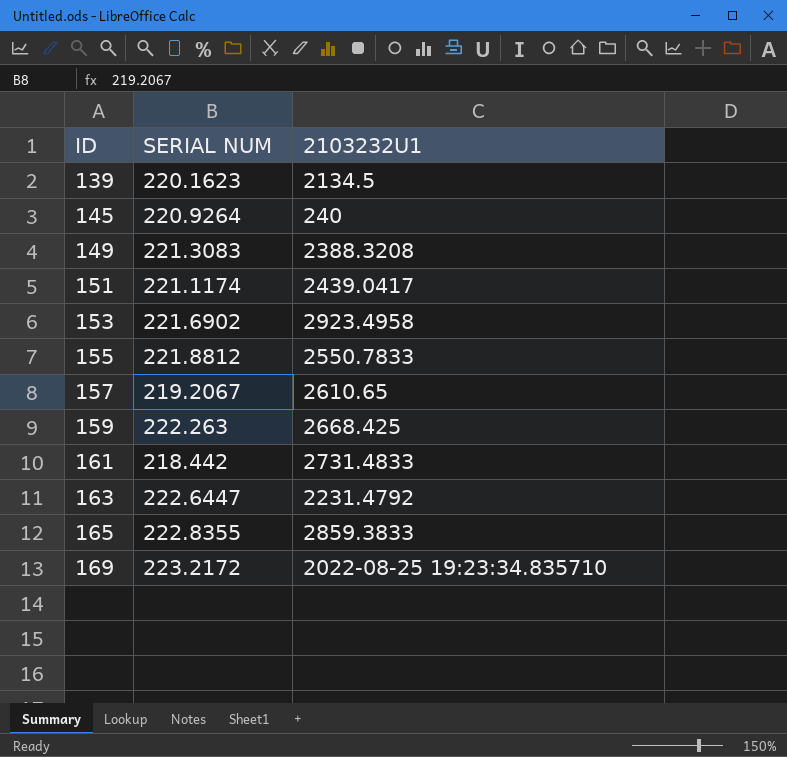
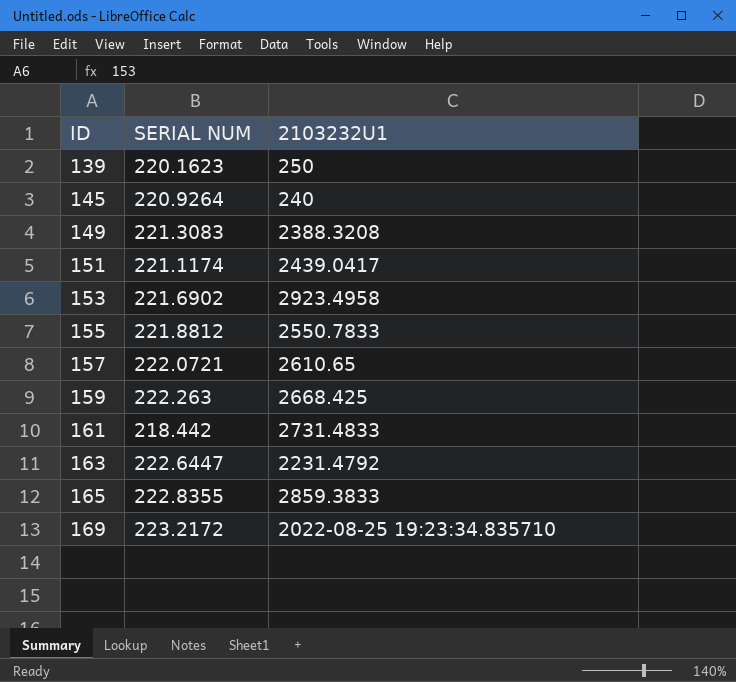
139 | 2103232U1: 2134.5 -> 250
157 | SERIAL NUM: 219.2067 -> 222.0721

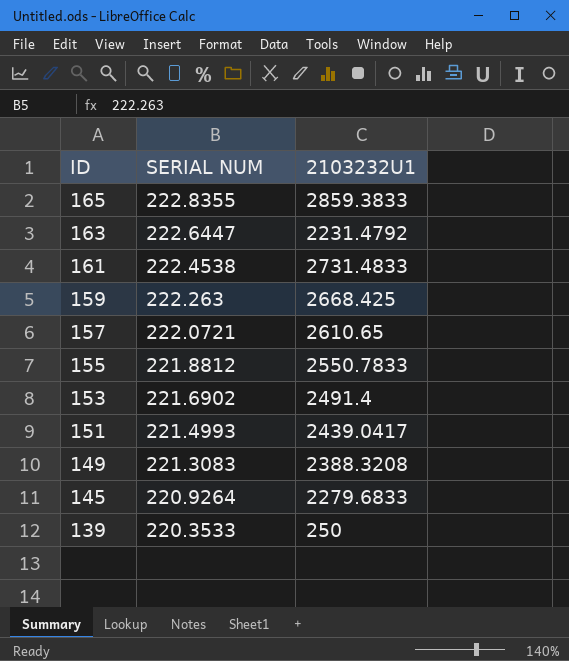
row order: ID ascending -> ID descending
row 169: 223.2172 | 2022-08-25 19:23:34.835710 -> none
161 | SERIAL NUM: 218.442 -> 222.4538
153 | 2103232U1: 2923.4958 -> 2491.4
151 | SERIAL NUM: 221.1174 -> 221.4993
145 | 2103232U1: 240 -> 2279.6833
139 | SERIAL NUM: 220.1623 -> 220.3533

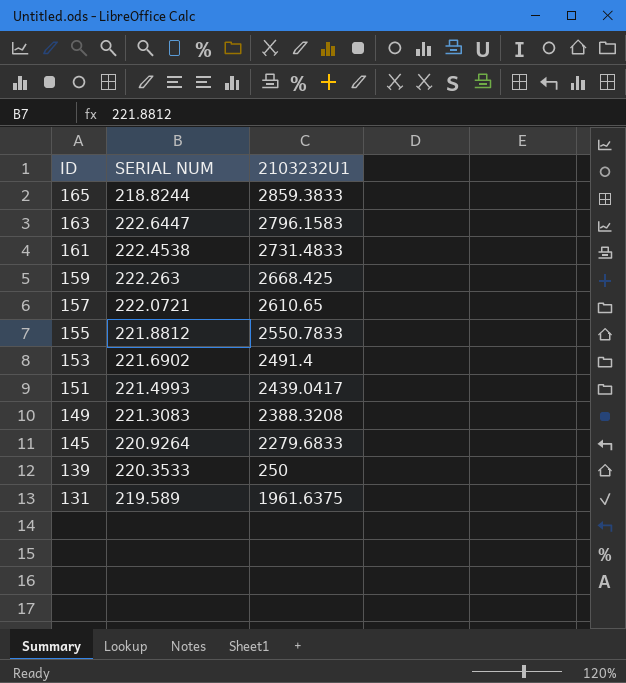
165 | SERIAL NUM: 222.8355 -> 218.8244
163 | 2103232U1: 2231.4792 -> 2796.1583
row 131: none -> 219.589 | 1961.6375

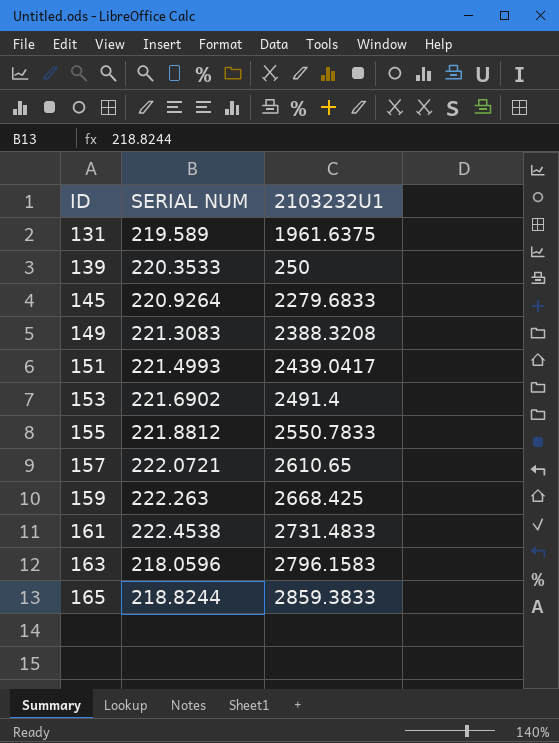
row order: ID descending -> ID ascending
163 | SERIAL NUM: 222.6447 -> 218.0596

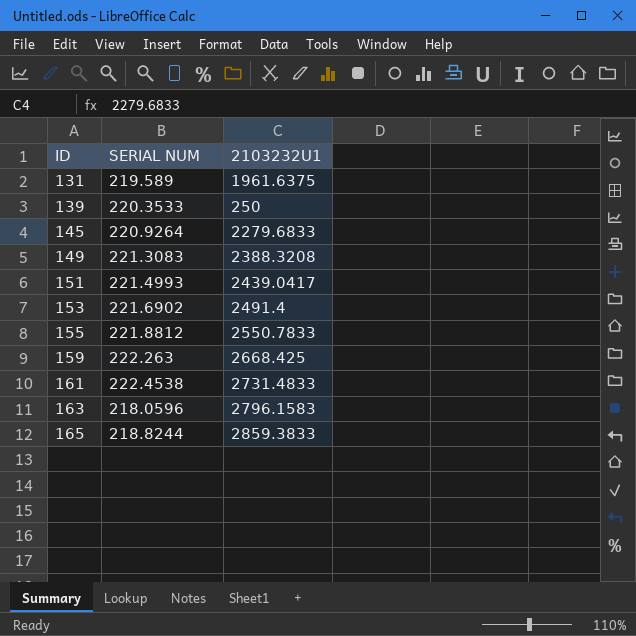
row 157: 222.0721 | 2610.65 -> none

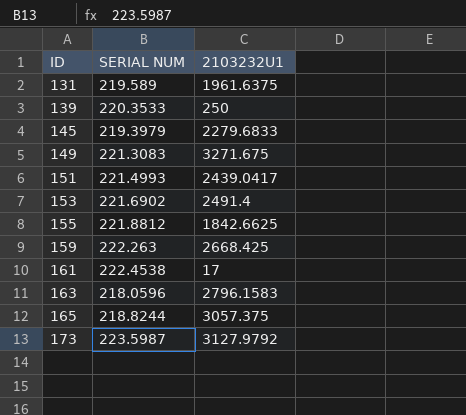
145 | SERIAL NUM: 220.9264 -> 219.3979
149 | 2103232U1: 2388.3208 -> 3271.675
155 | 2103232U1: 2550.7833 -> 1842.6625
161 | 2103232U1: 2731.4833 -> 17
165 | 2103232U1: 2859.3833 -> 3057.375
row 173: none -> 223.5987 | 3127.9792

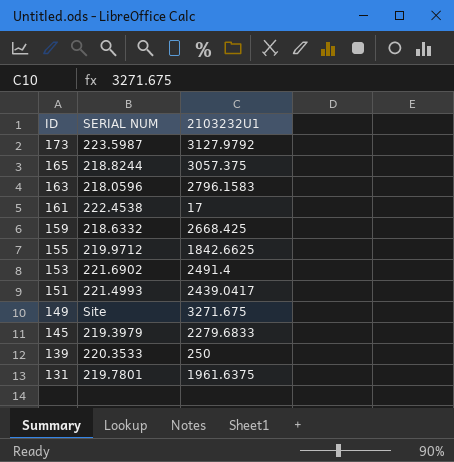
row order: ID ascending -> ID descending
159 | SERIAL NUM: 222.263 -> 218.6332
155 | SERIAL NUM: 221.8812 -> 219.9712
149 | SERIAL NUM: 221.3083 -> Site
131 | SERIAL NUM: 219.589 -> 219.7801

